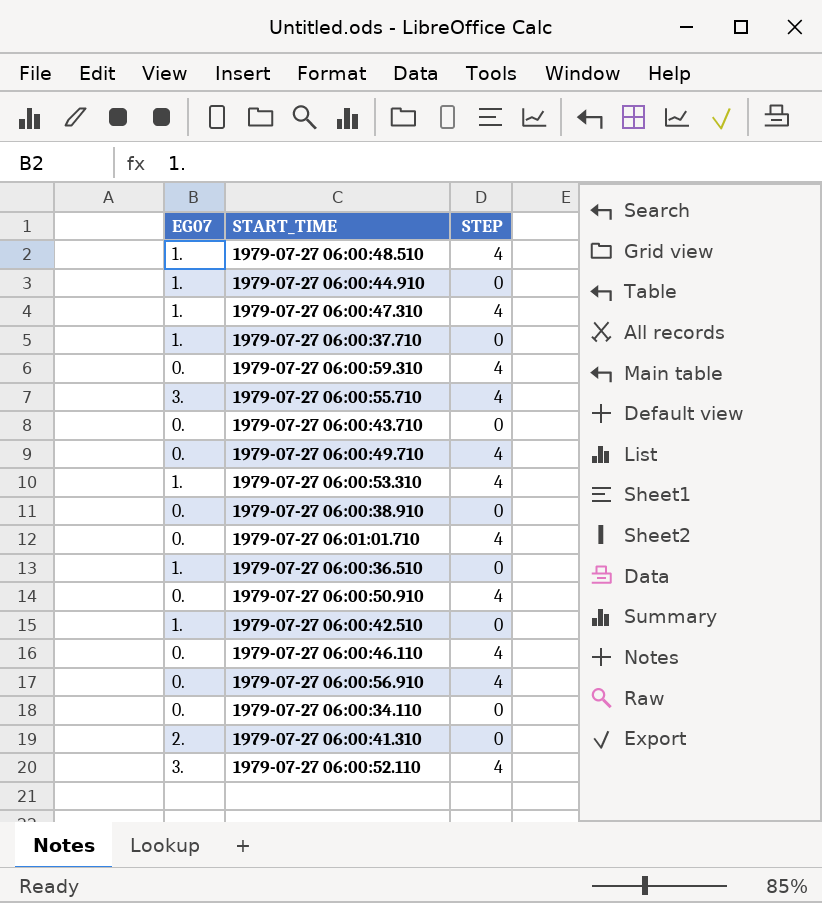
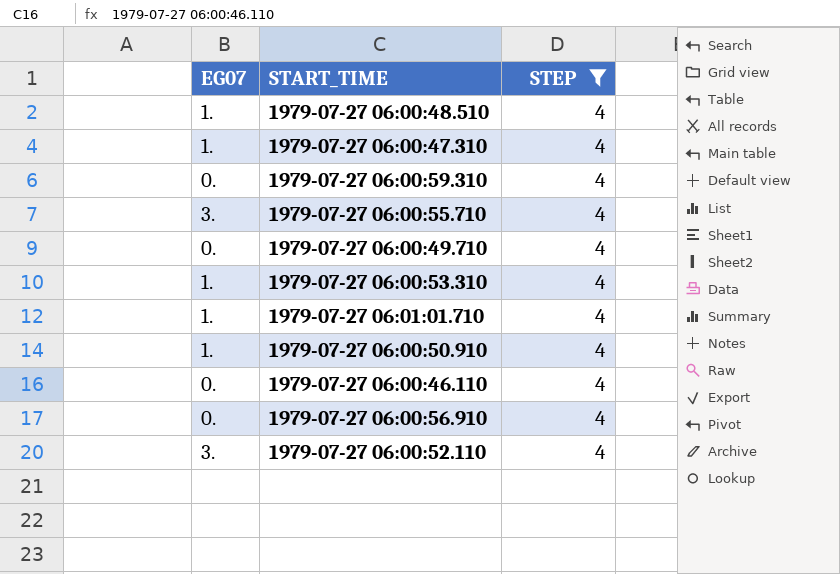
filter: none -> STEP = 4
1979-07-27 06:01:01.710 | EG07: 0. -> 1.
1979-07-27 06:00:50.910 | EG07: 0. -> 1.

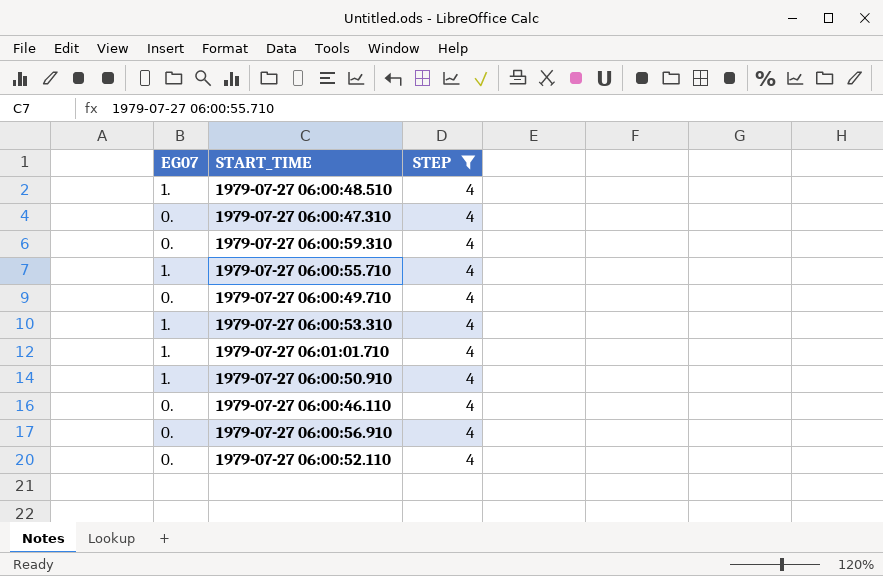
1979-07-27 06:00:47.310 | EG07: 1. -> 0.
1979-07-27 06:00:55.710 | EG07: 3. -> 1.
1979-07-27 06:00:52.110 | EG07: 3. -> 0.

